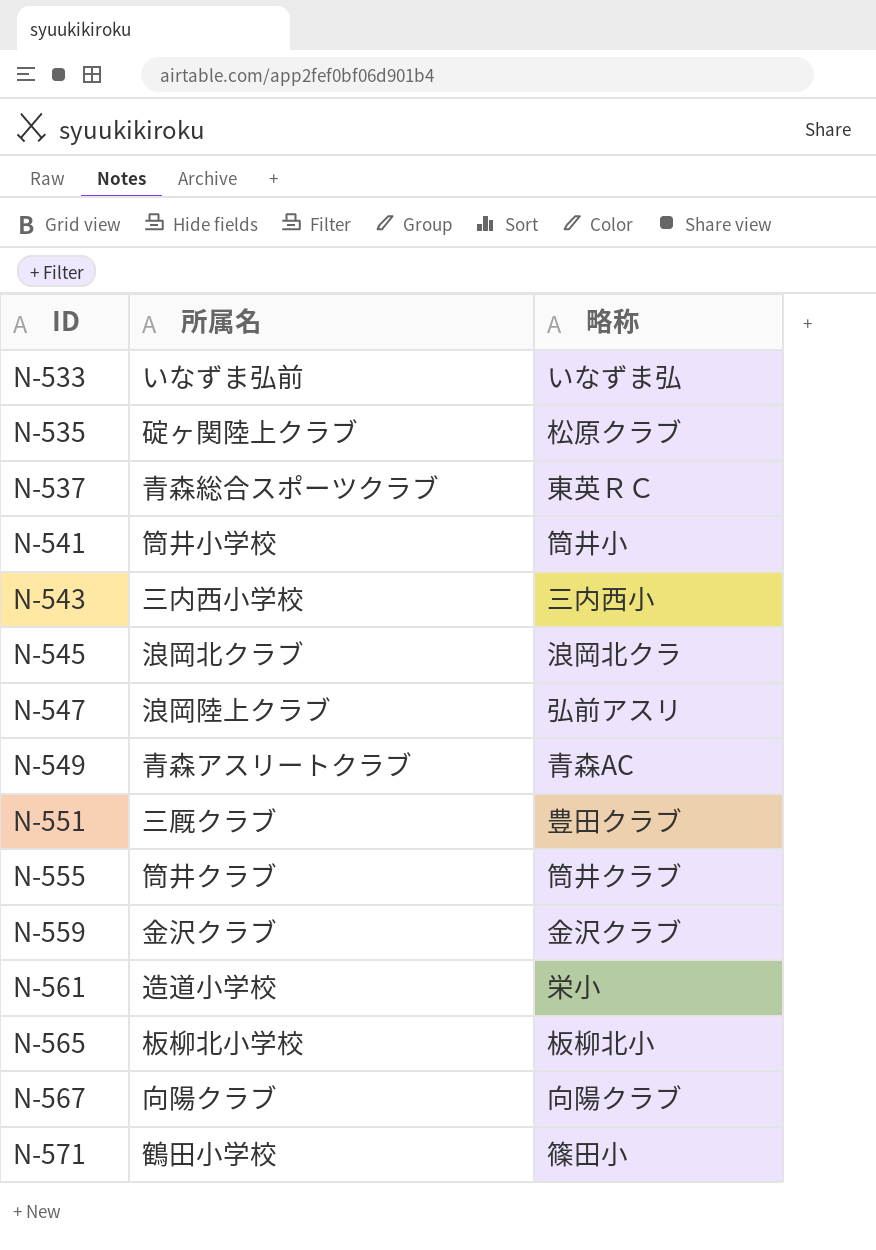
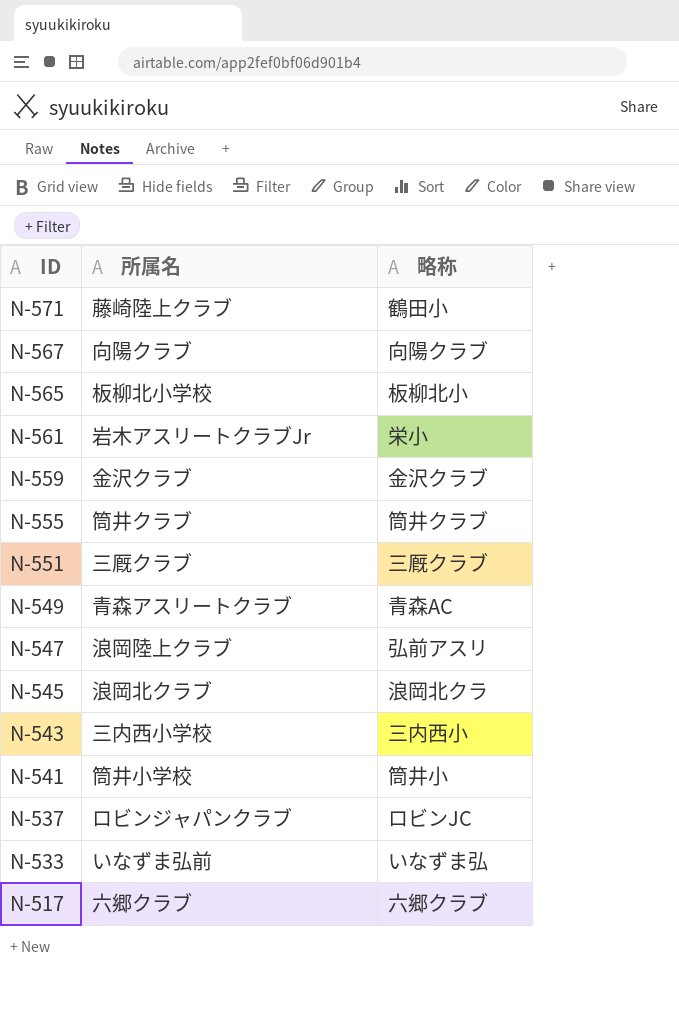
row order: ID ascending -> ID descending
row N-535: 碇ヶ関陸上クラブ | 松原クラブ -> none
N-571 | 所属名: 鶴田小学校 -> 藤崎陸上クラブ
N-571 | 略称: 篠田小 -> 鶴田小
N-561 | 所属名: 造道小学校 -> 岩木アスリートクラブJr
N-551 | 略称: 豊田クラブ -> 三厩クラブ
N-537 | 所属名: 青森総合スポーツクラブ -> ロビンジャパンクラブ
N-537 | 略称: 東英ＲＣ -> ロビンJC
row N-517: none -> 六郷クラブ | 六郷クラブ

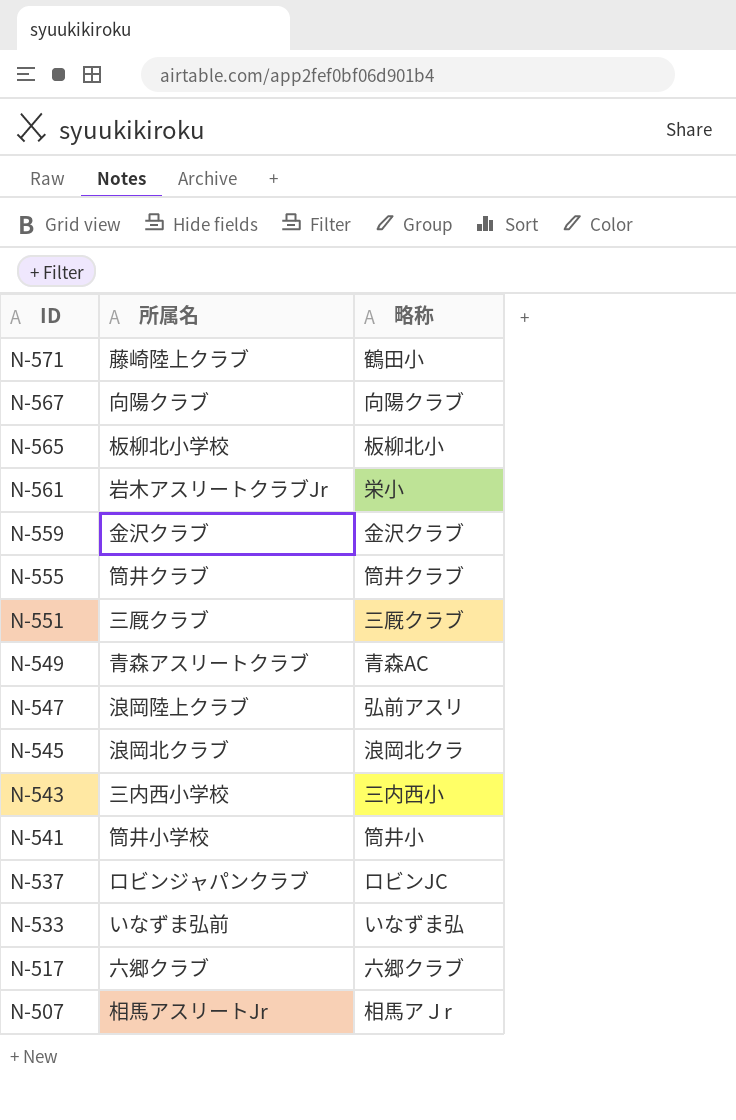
row N-507: none -> 相馬アスリートJr | 相馬アＪr

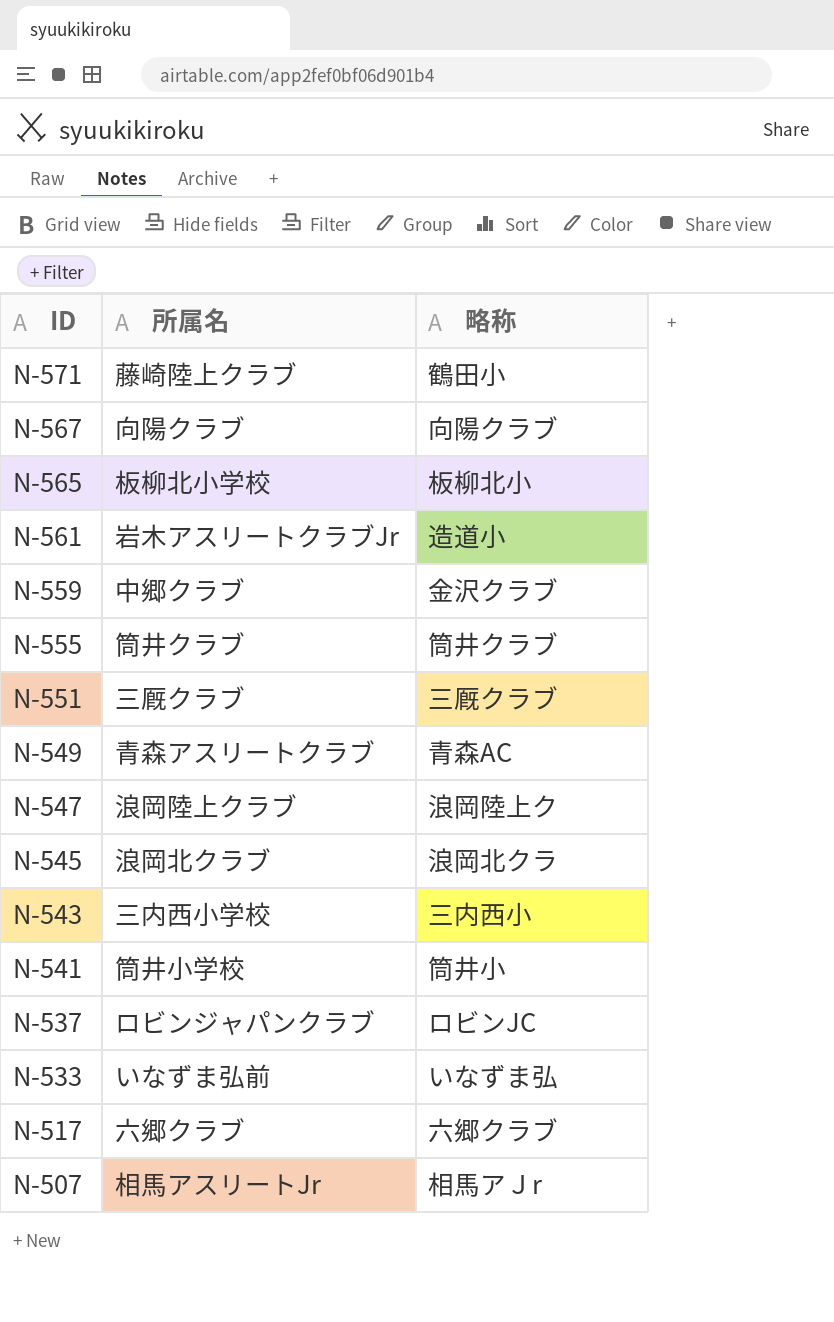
N-561 | 略称: 栄小 -> 造道小
N-559 | 所属名: 金沢クラブ -> 中郷クラブ
N-547 | 略称: 弘前アスリ -> 浪岡陸上ク

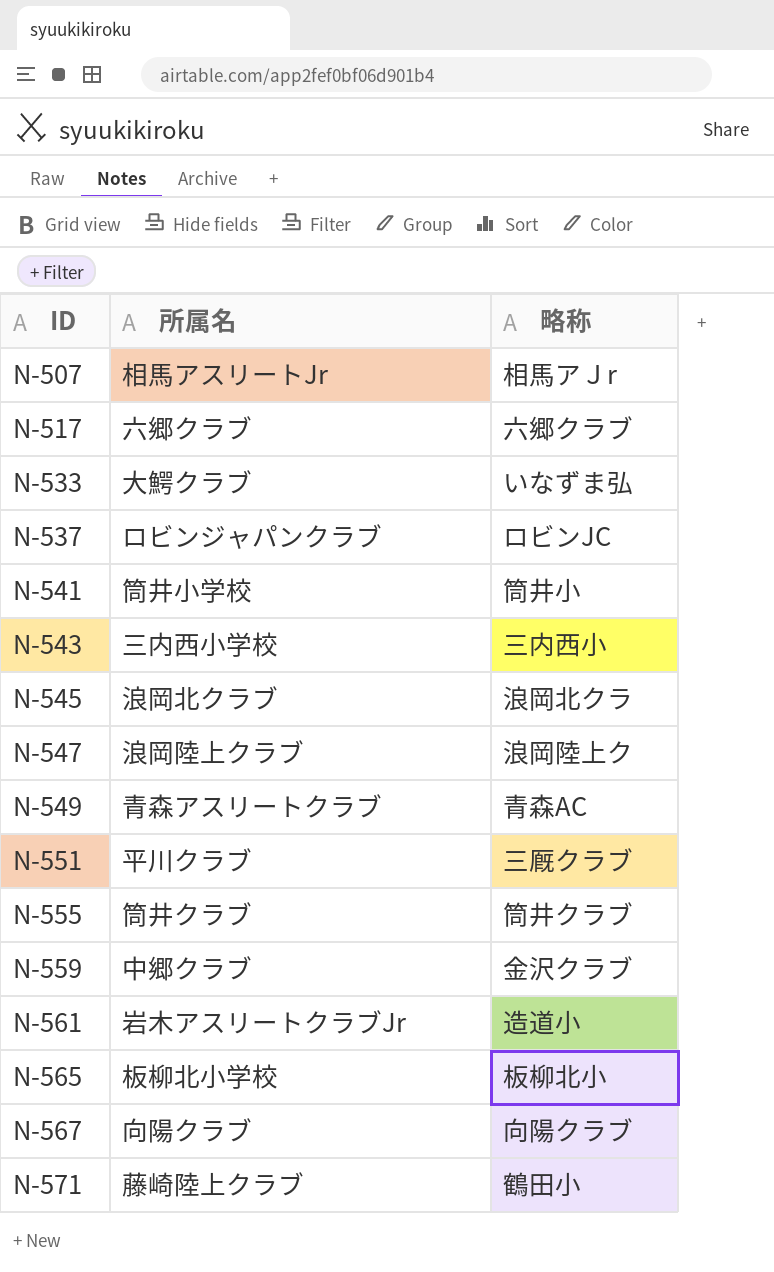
row order: ID descending -> ID ascending
N-533 | 所属名: いなずま弘前 -> 大鰐クラブ
N-551 | 所属名: 三厩クラブ -> 平川クラブ

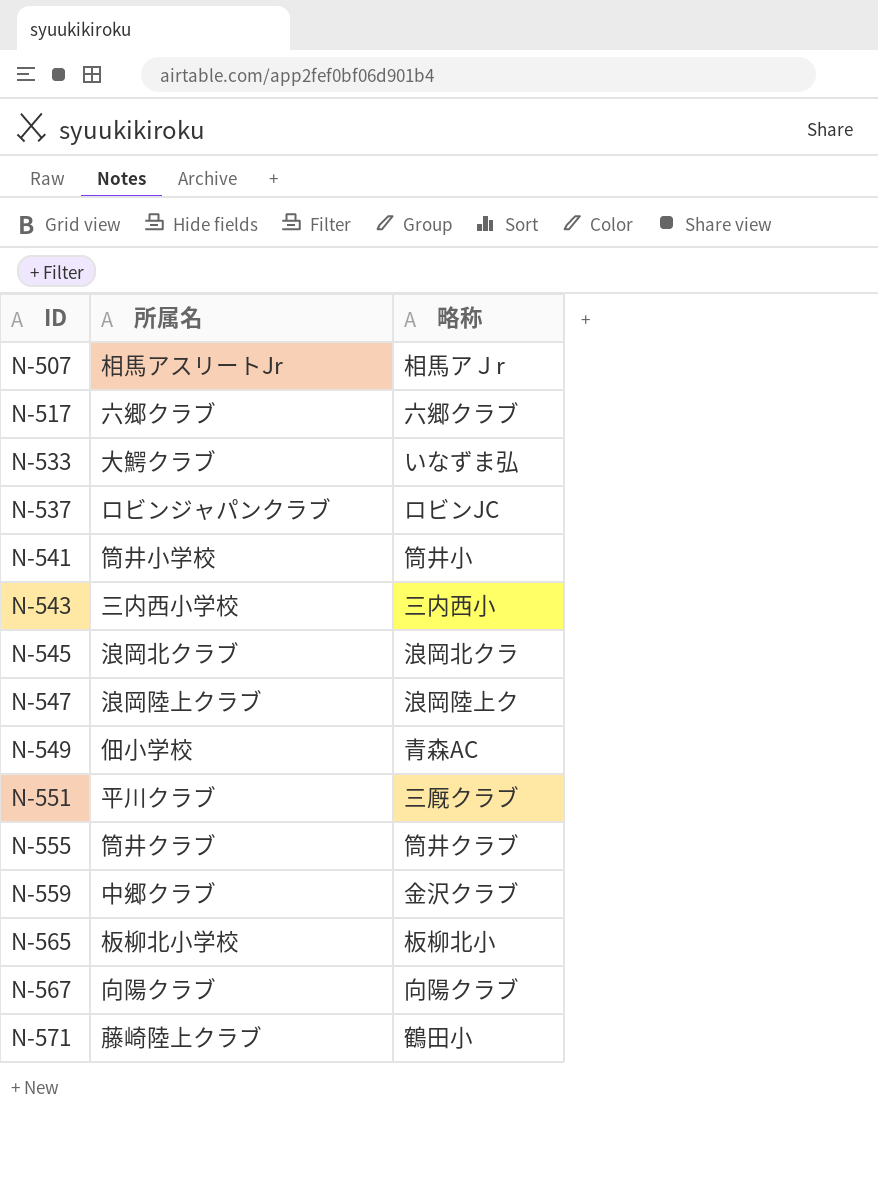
row N-561: 岩木アスリートクラブJr | 造道小 -> none
N-549 | 所属名: 青森アスリートクラブ -> 佃小学校

